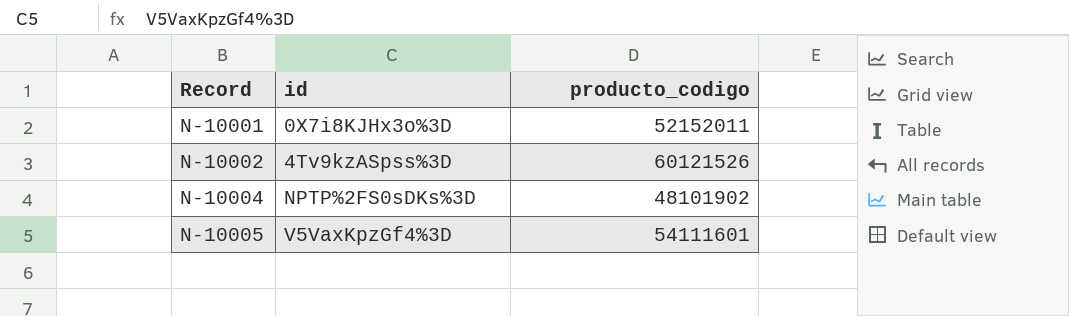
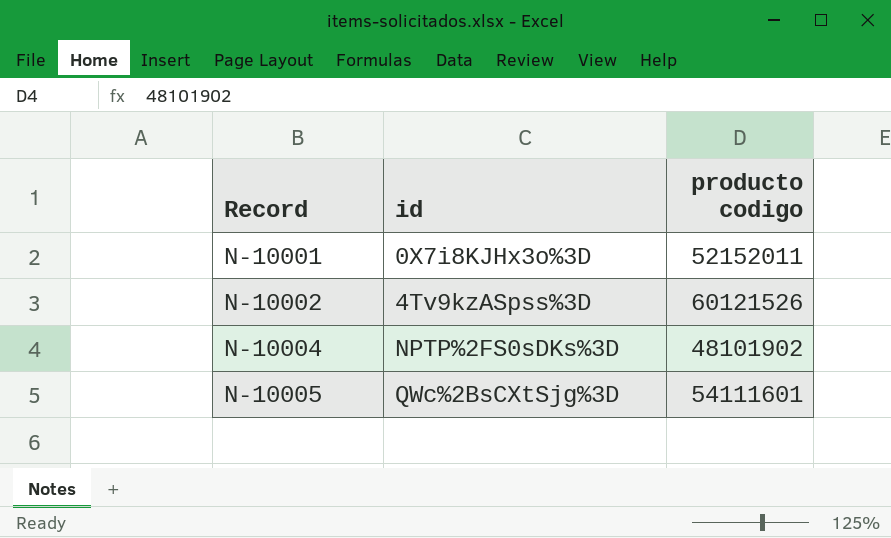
column name: producto_codigo -> producto codigo
N-10005 | id: V5VaxKpzGf4%3D -> QWc%2BsCXtSjg%3D

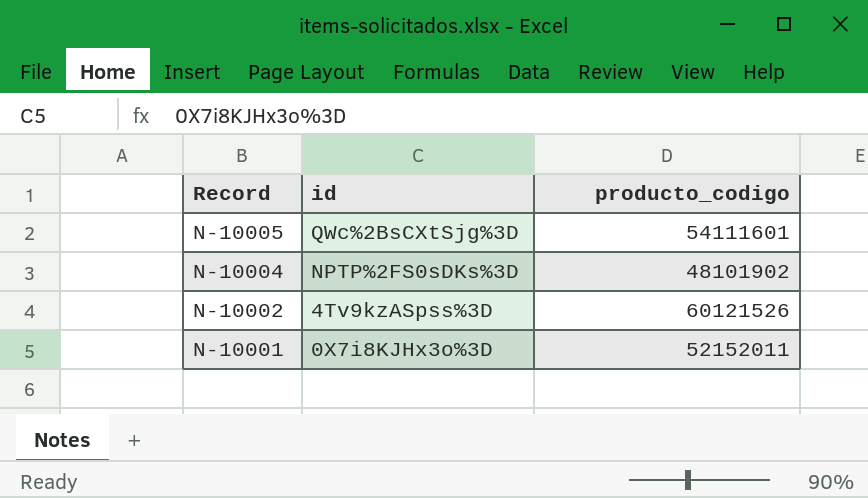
row order: Record ascending -> Record descending
column name: producto codigo -> producto_codigo

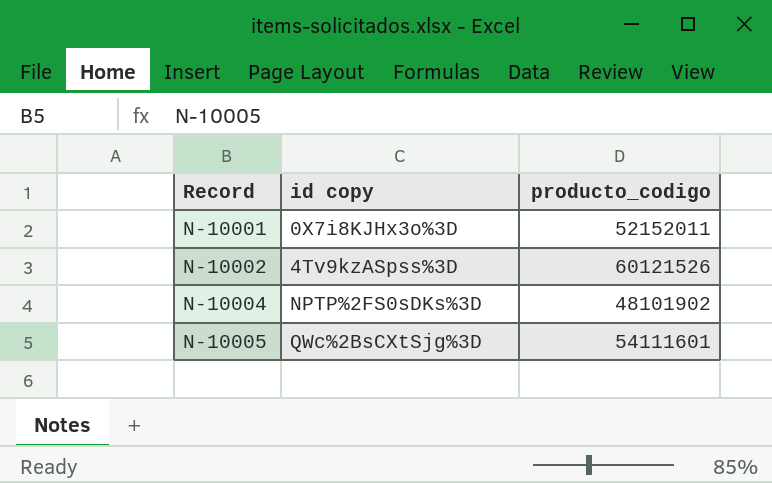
row order: Record descending -> Record ascending
column name: id -> id copy

